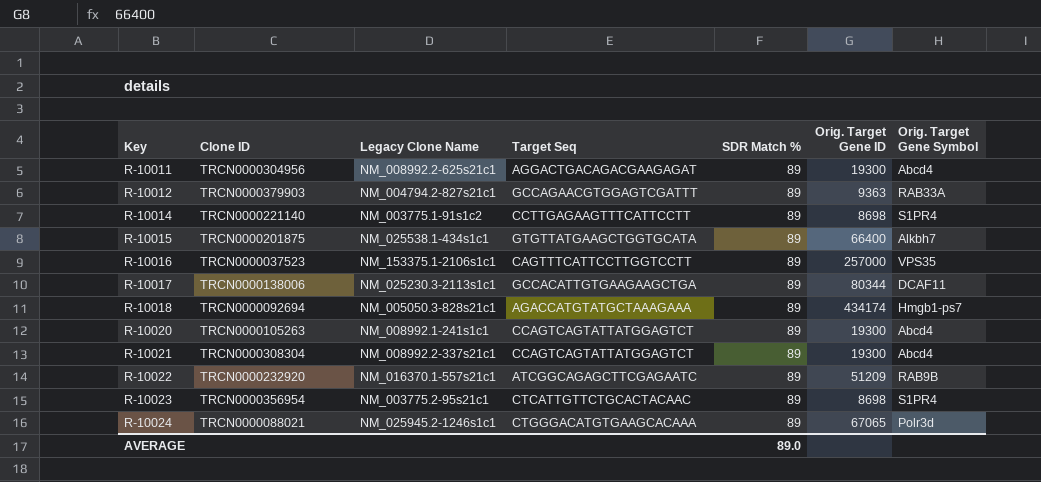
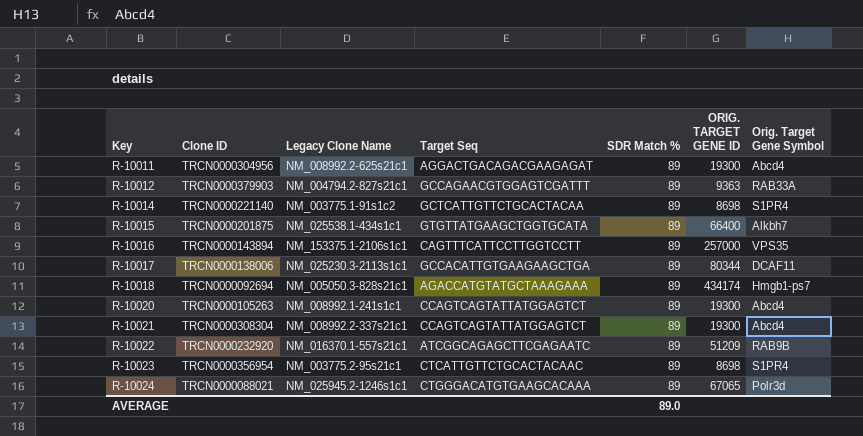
column name: Orig. Target Gene ID -> ORIG. TARGET GENE ID
R-10014 | Target Seq: CCTTGAGAAGTTTCATTCCTT -> GCTCATTGTTCTGCACTACAA
R-10016 | Clone ID: TRCN0000037523 -> TRCN0000143894

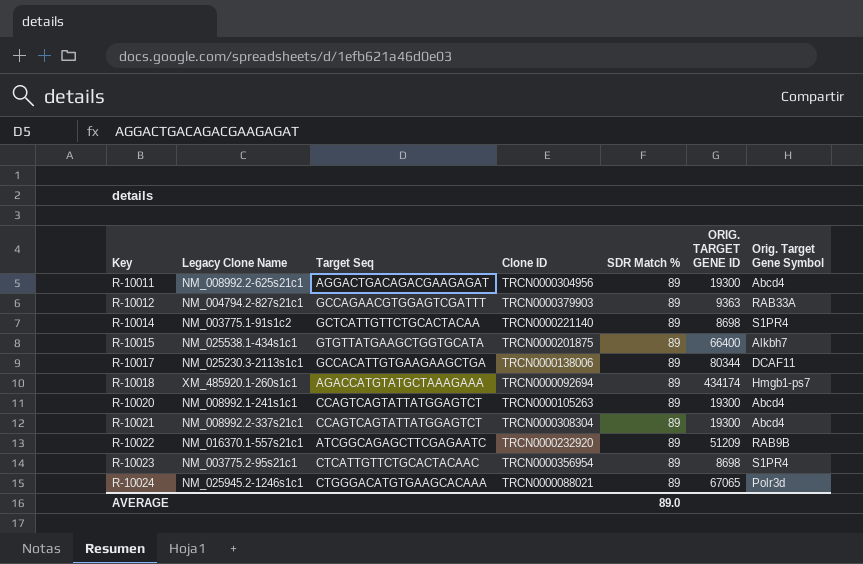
column Clone ID | position: 2 -> 4
row R-10016: TRCN0000143894 | NM_153375.1-2106s1c1 | CAGTTTCATTCCTTGGTCCTT | 89 | 257000 | VPS35 -> none
R-10018 | Legacy Clone Name: NM_005050.3-828s21c1 -> XM_485920.1-260s1c1

